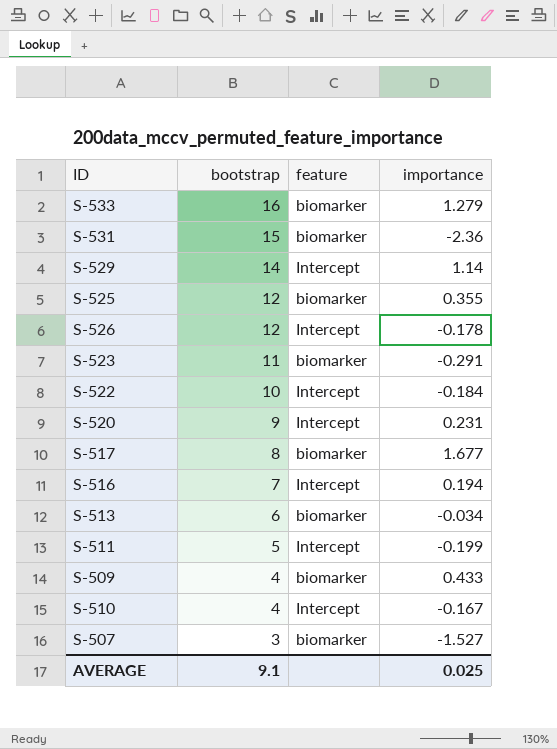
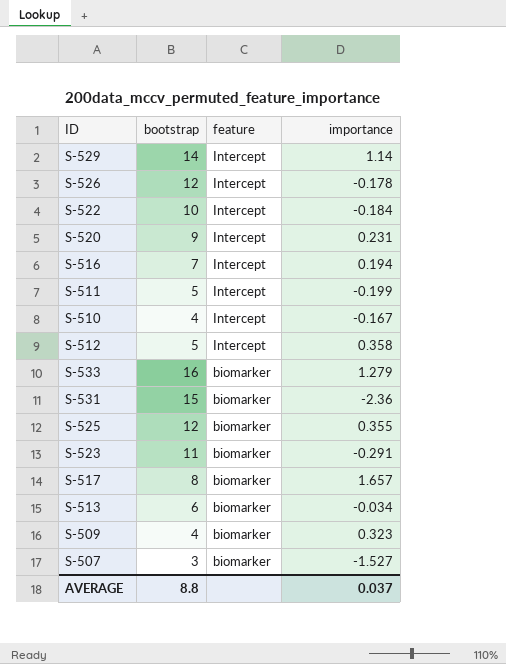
row order: bootstrap descending -> feature descending
row S-512: none -> 5 | Intercept | 0.358
S-517 | importance: 1.677 -> 1.657
S-509 | importance: 0.433 -> 0.323
AVERAGE | bootstrap: 9.1 -> 8.8
AVERAGE | importance: 0.025 -> 0.037

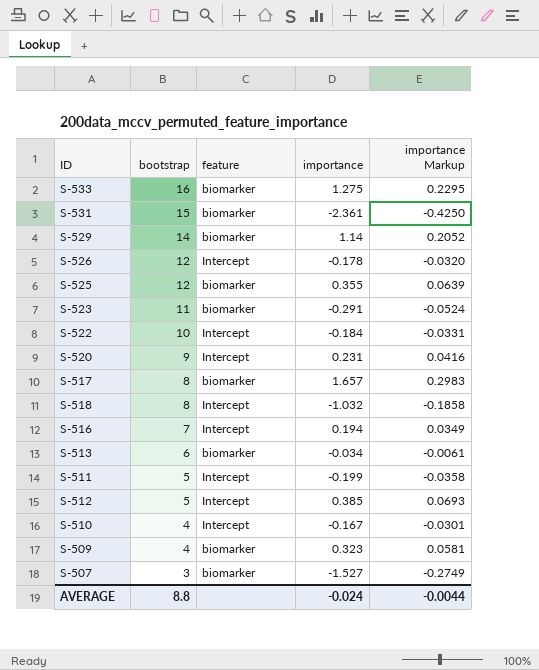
row order: feature descending -> bootstrap descending
column importance Markup | formula: none -> [importance] * 0.18
S-533 | importance: 1.279 -> 1.275
S-531 | importance: -2.36 -> -2.361
S-529 | feature: Intercept -> biomarker
row S-518: none -> 8 | Intercept | -1.032 | -0.1858
S-512 | importance: 0.358 -> 0.385
AVERAGE | importance: 0.037 -> -0.024

